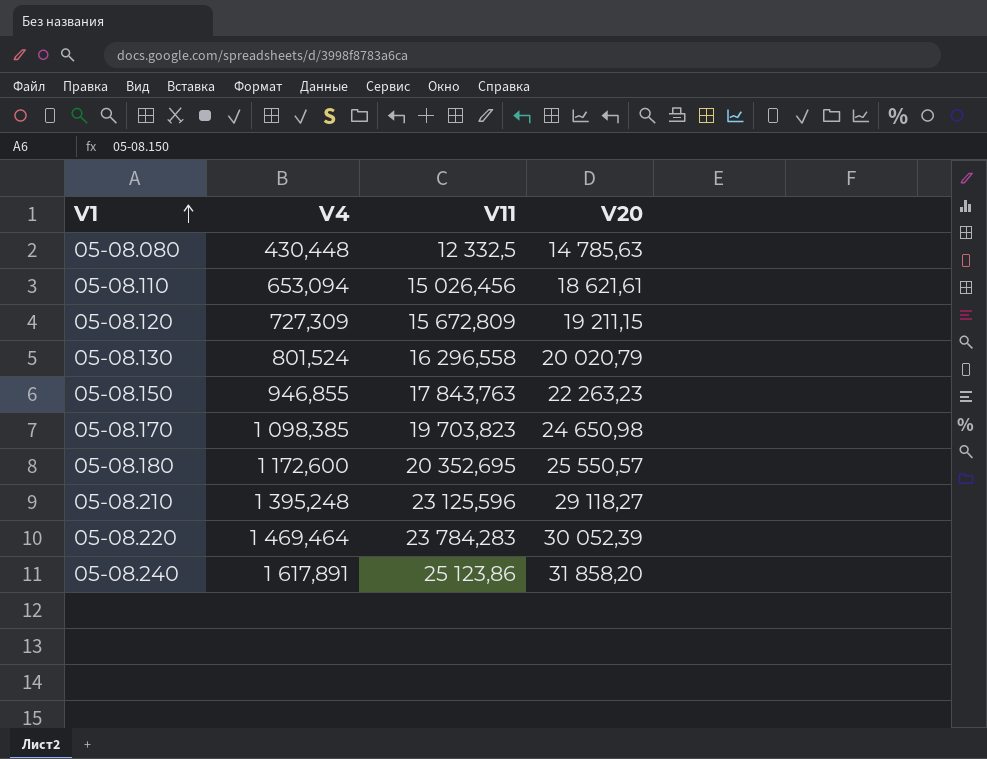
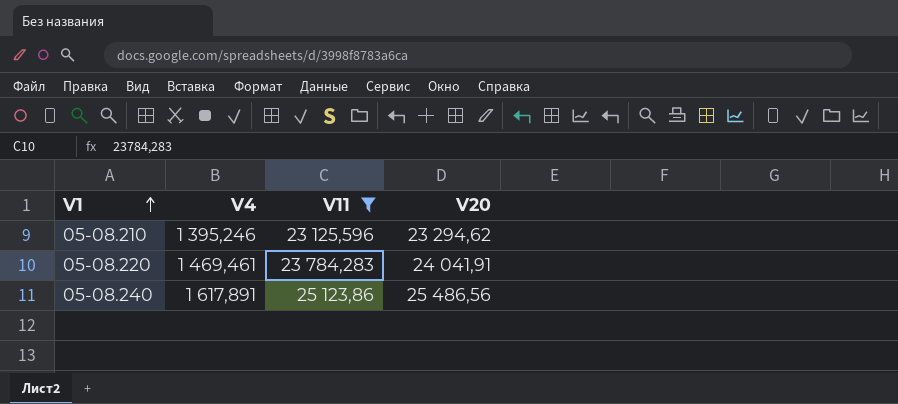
filter: none -> V11 >= 23 125,596
05-08.210 | V4: 1 395,248 -> 1 395,246
05-08.210 | V20: 29 118,27 -> 23 294,62
05-08.220 | V4: 1 469,464 -> 1 469,461
05-08.220 | V20: 30 052,39 -> 24 041,91
05-08.240 | V20: 31 858,20 -> 25 486,56

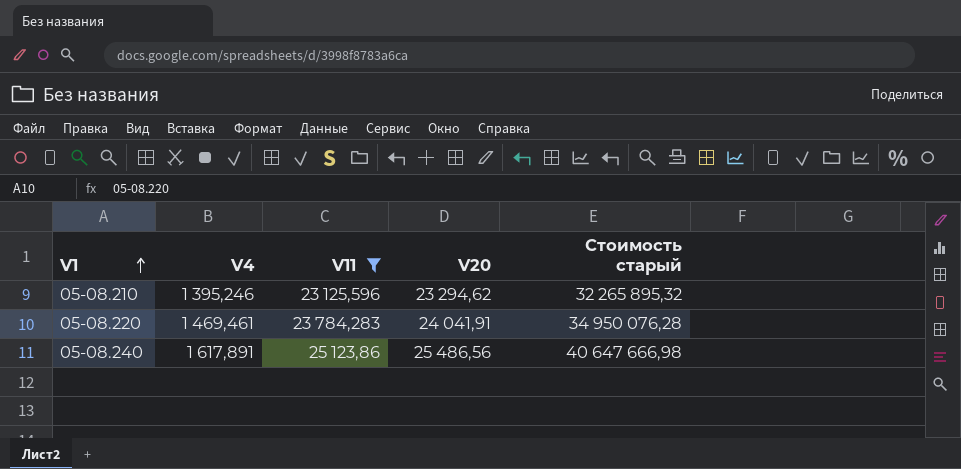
column Стоимость старый | formula: none -> [V4] * [V11]

